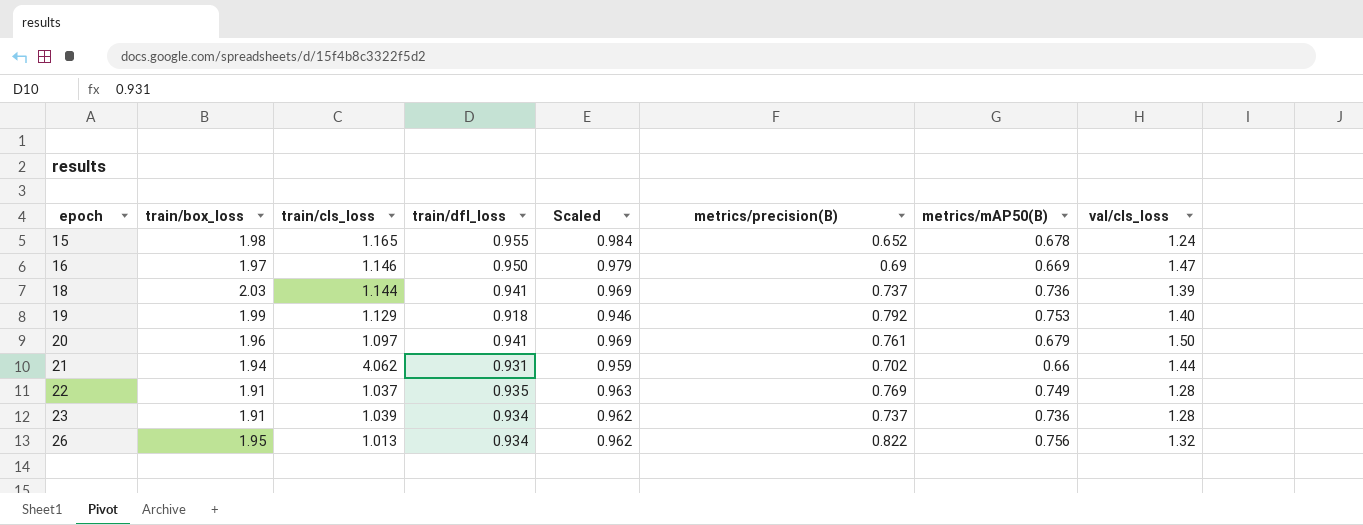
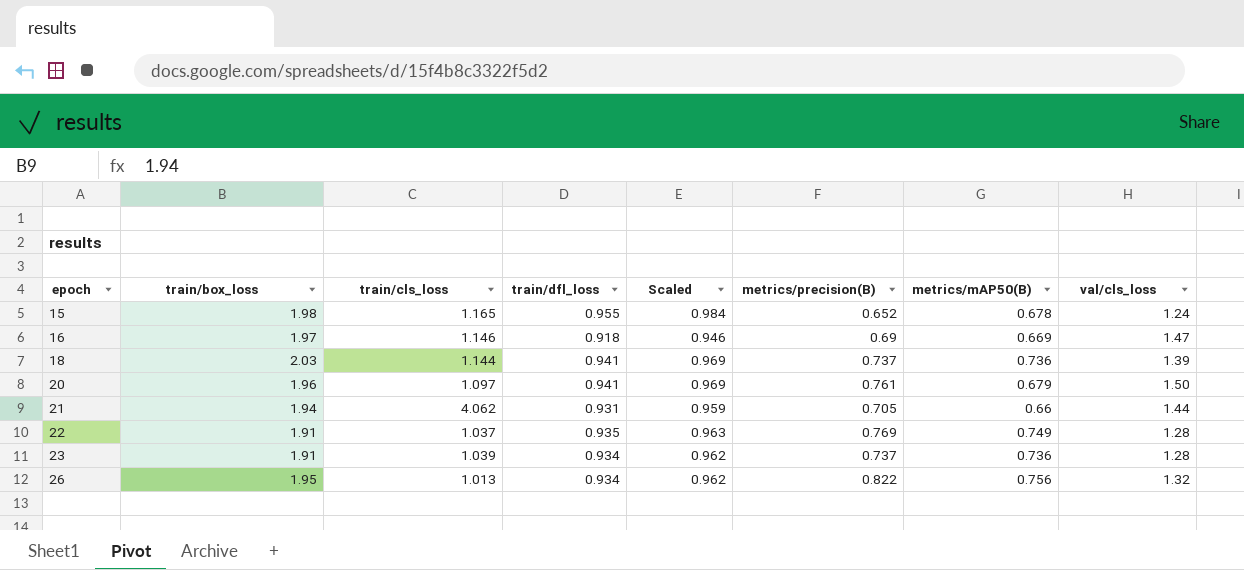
row 19: 1.99 | 1.129 | 0.918 | 0.946 | 0.792 | 0.753 | 1.40 -> none
16 | train/dfl_loss: 0.950 -> 0.918
16 | Scaled: 0.979 -> 0.946
21 | metrics/precision(B): 0.702 -> 0.705

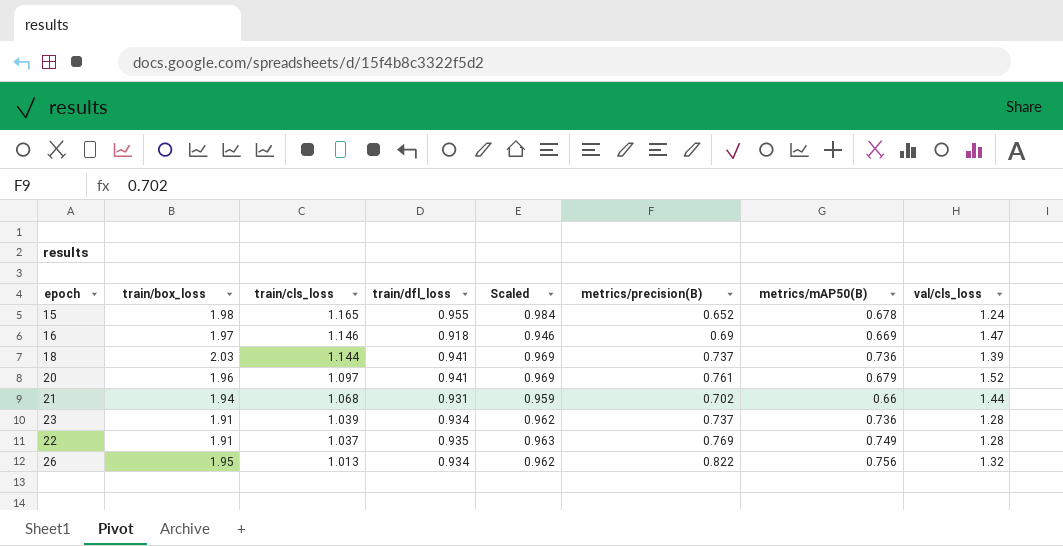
row order: epoch ascending -> train/cls_loss descending
20 | val/cls_loss: 1.50 -> 1.52
21 | train/cls_loss: 4.062 -> 1.068
21 | metrics/precision(B): 0.705 -> 0.702

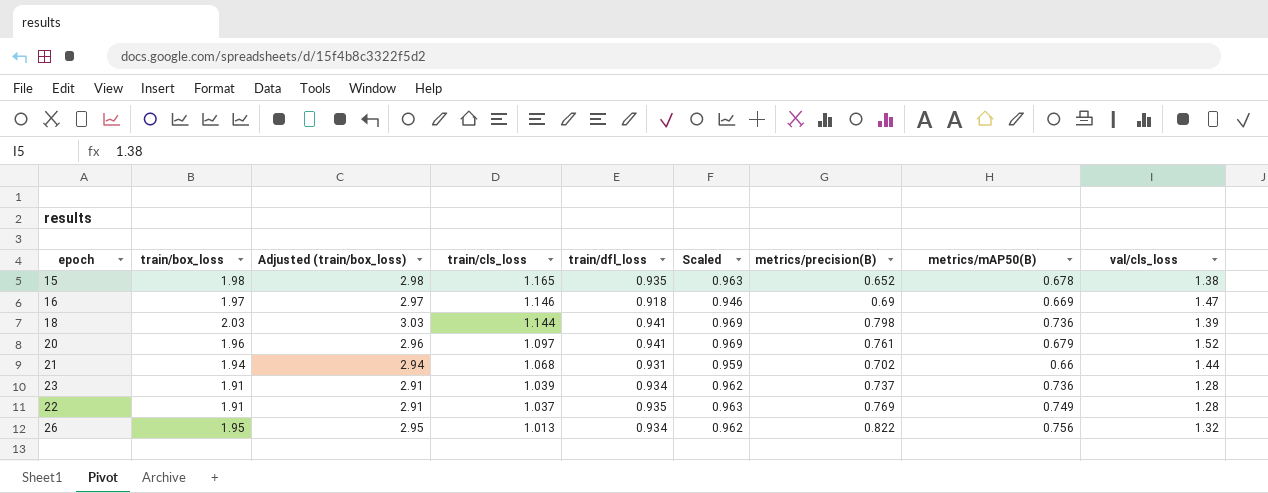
column Adjusted (train/box_loss) | formula: none -> [train/box_loss] + 1
15 | train/dfl_loss: 0.955 -> 0.935
15 | Scaled: 0.984 -> 0.963
15 | val/cls_loss: 1.24 -> 1.38
18 | metrics/precision(B): 0.737 -> 0.798

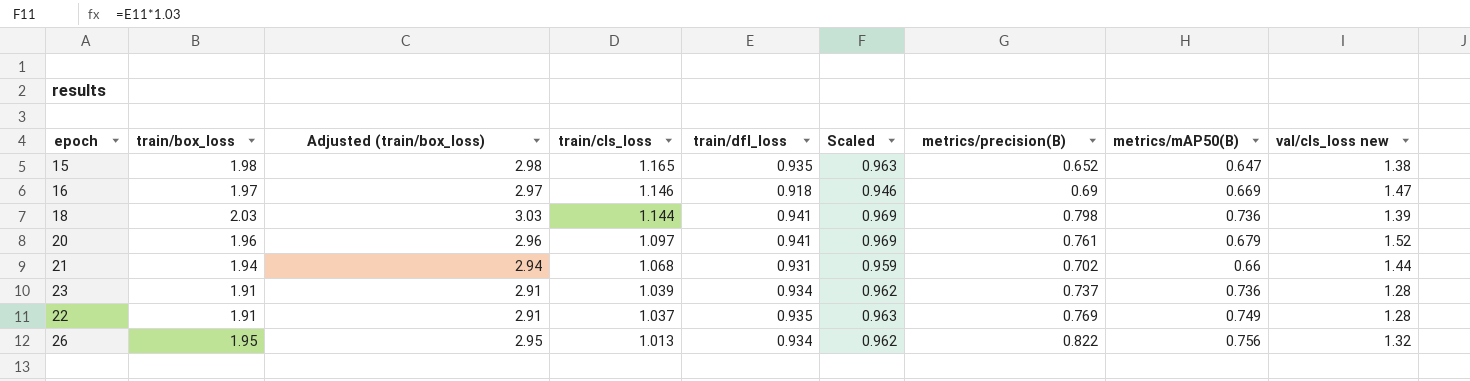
column name: val/cls_loss -> val/cls_loss new
15 | metrics/mAP50(B): 0.678 -> 0.647

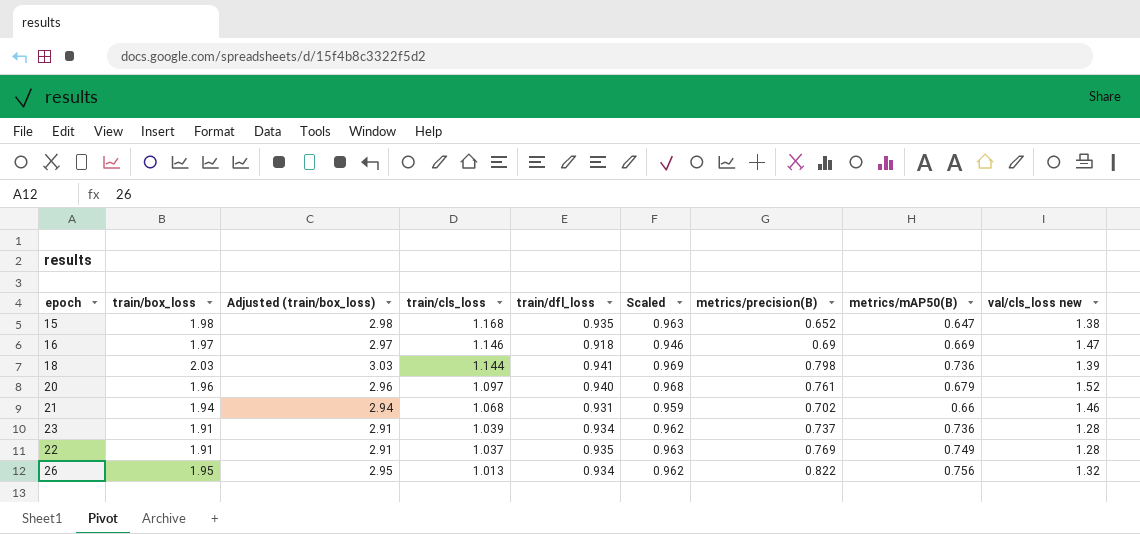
15 | train/cls_loss: 1.165 -> 1.168
20 | train/dfl_loss: 0.941 -> 0.940
20 | Scaled: 0.969 -> 0.968
21 | val/cls_loss new: 1.44 -> 1.46

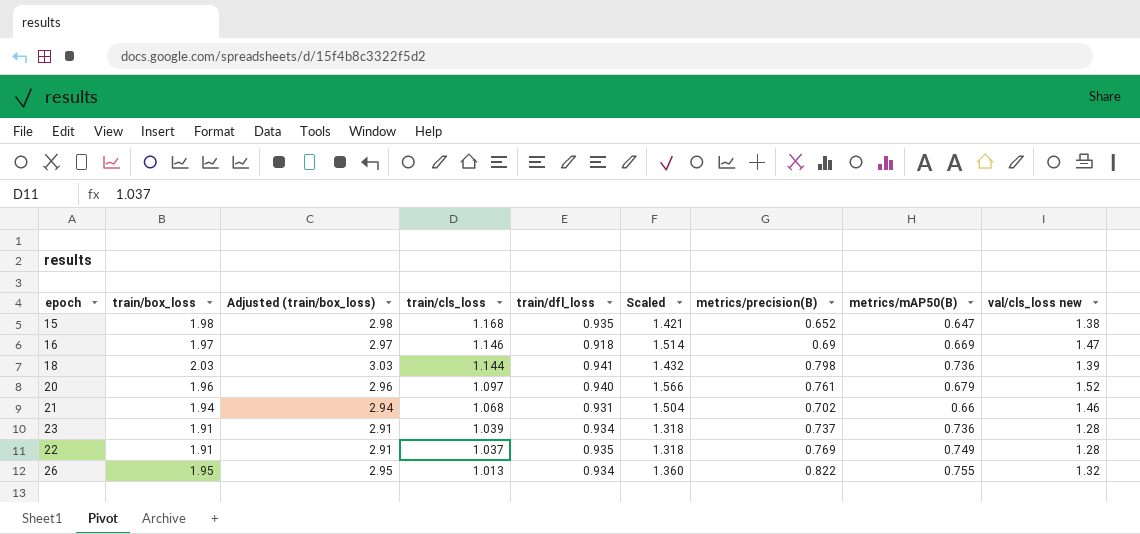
column Scaled | formula: [train/dfl_loss] * 1.03 -> [val/cls_loss new] * 1.03
26 | metrics/mAP50(B): 0.756 -> 0.755

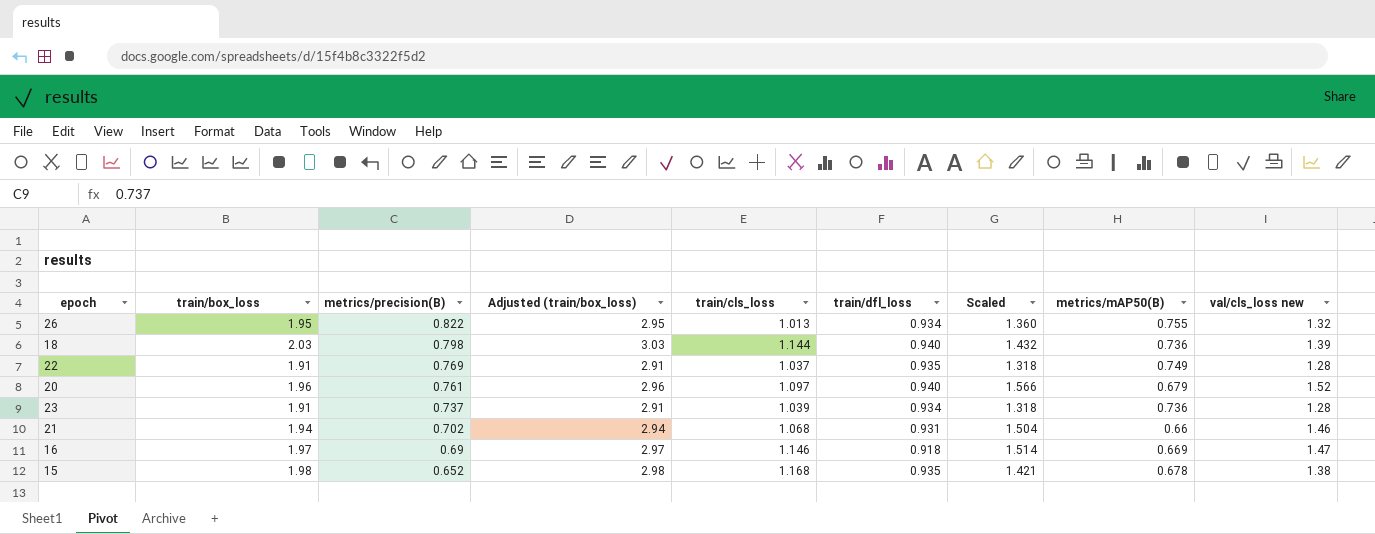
row order: train/cls_loss descending -> metrics/precision(B) descending
column metrics/precision(B) | position: 7 -> 3
18 | train/dfl_loss: 0.941 -> 0.940
15 | metrics/mAP50(B): 0.647 -> 0.678

